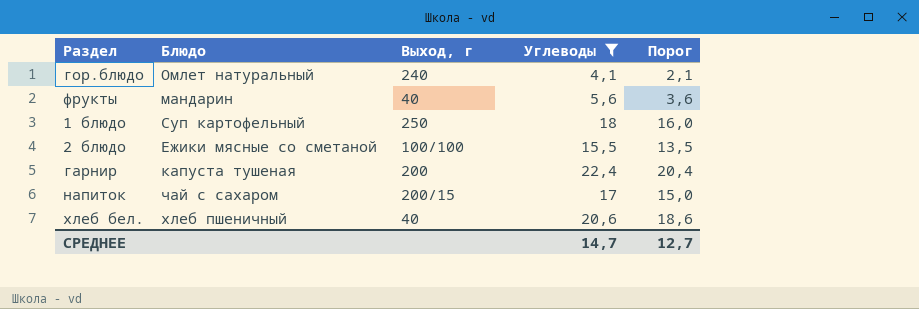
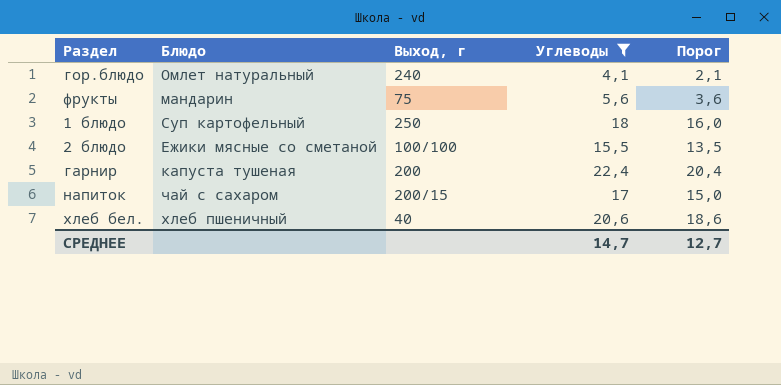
фрукты | Выход, г: 40 -> 75

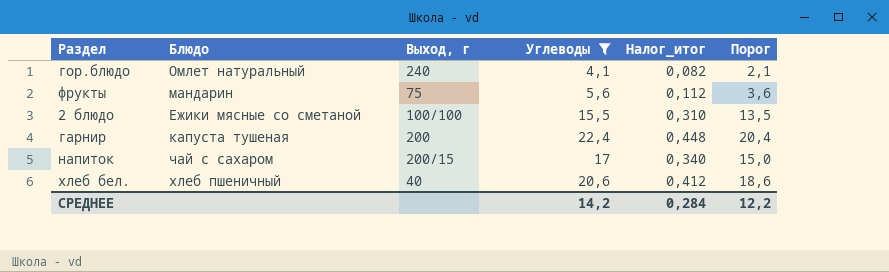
column Налог_итог | formula: none -> [Углеводы] * 0,02
row 1 блюдо: Суп картофельный | 250 | 18 | 16,0 -> none
СРЕДНЕЕ | Углеводы: 14,7 -> 14,2
СРЕДНЕЕ | Порог: 12,7 -> 12,2

